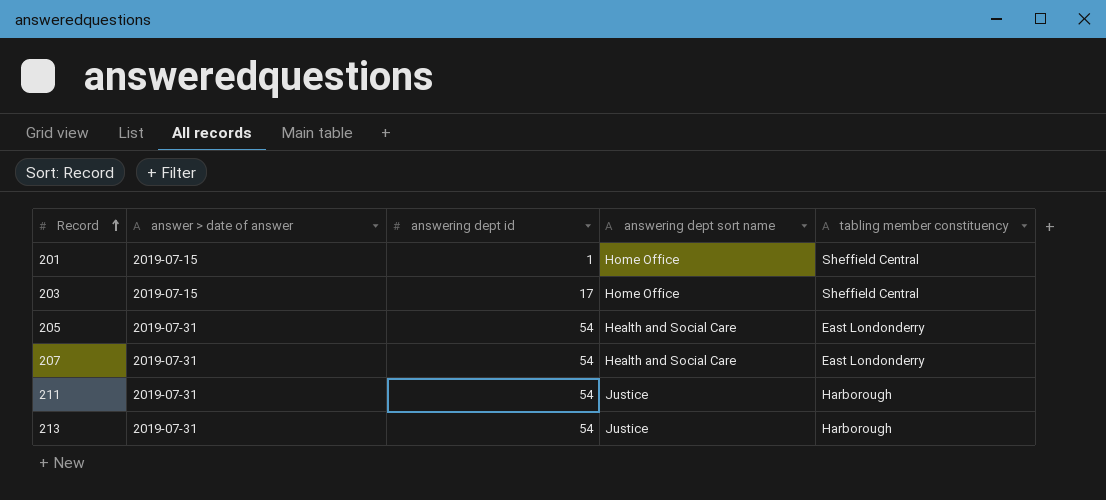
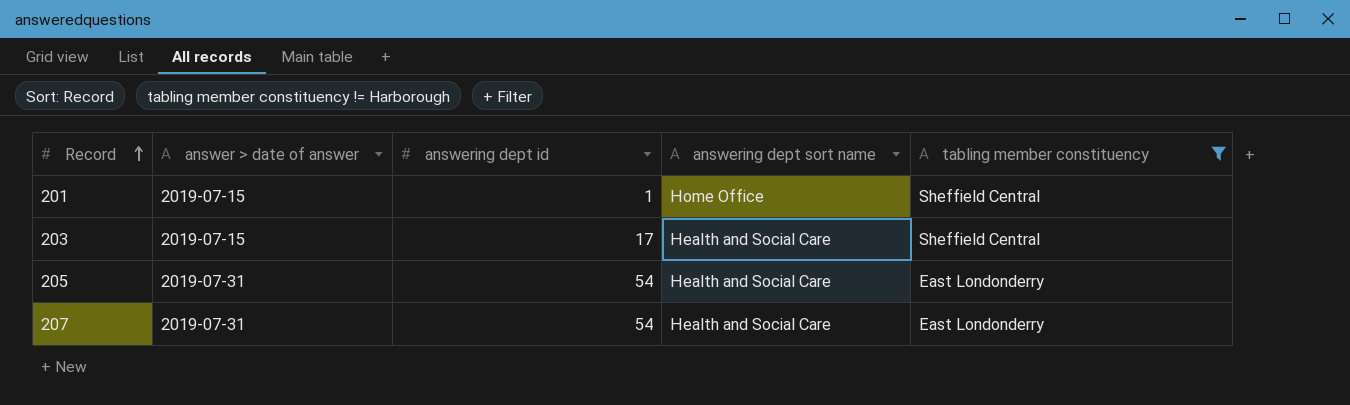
filter: none -> tabling member constituency != Harborough
203 | answering dept sort name: Home Office -> Health and Social Care

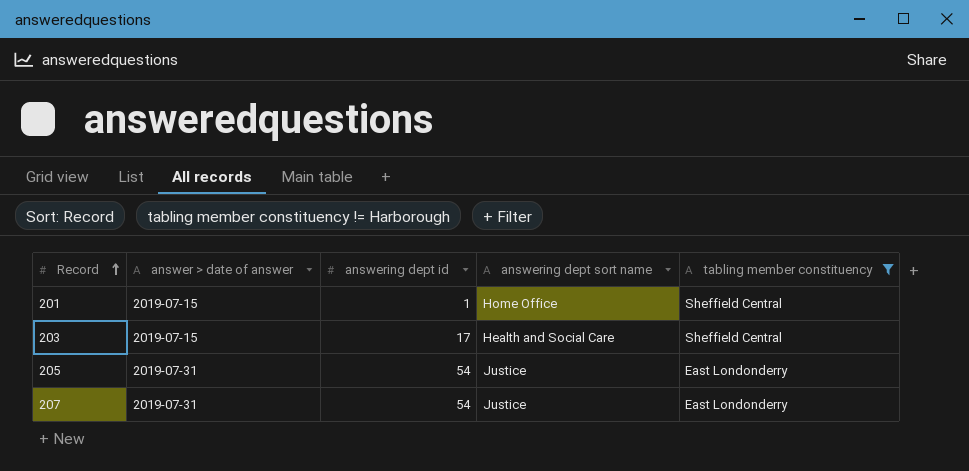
205 | answering dept sort name: Health and Social Care -> Justice
207 | answering dept sort name: Health and Social Care -> Justice

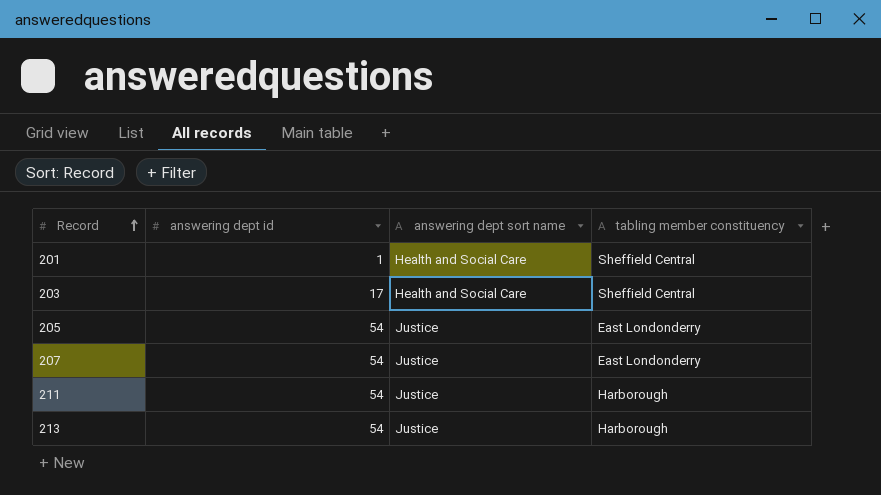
filter: tabling member constituency != Harborough -> none
column answer > date of answer | position: 2 -> none
201 | answering dept sort name: Home Office -> Health and Social Care

